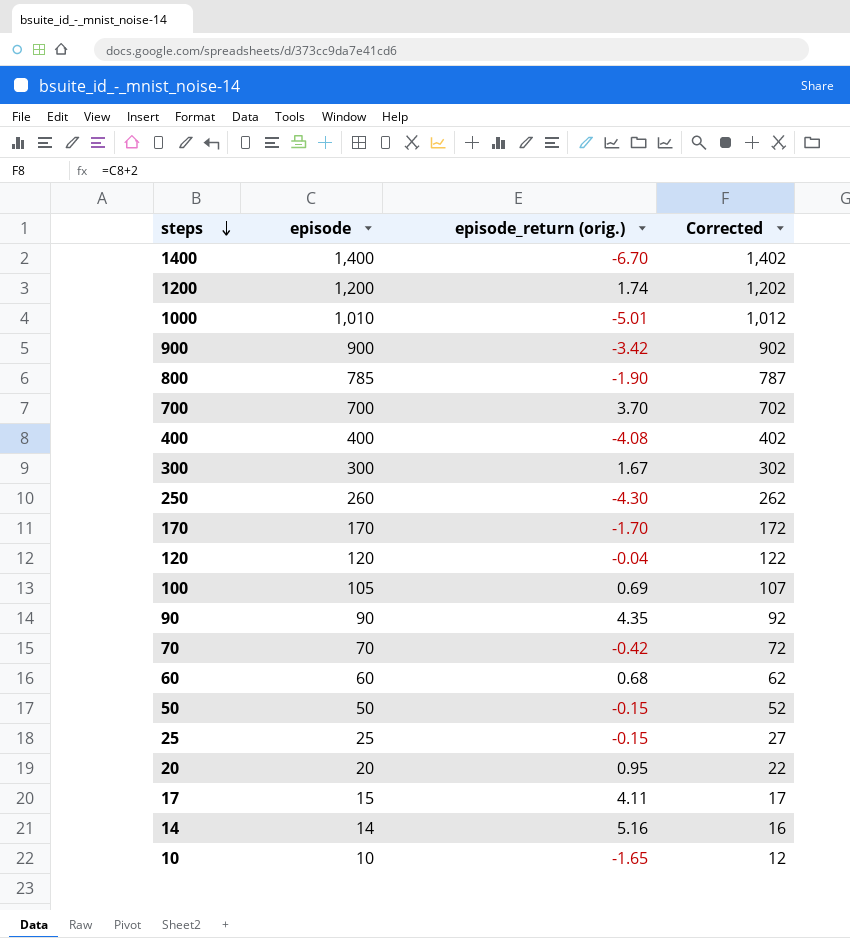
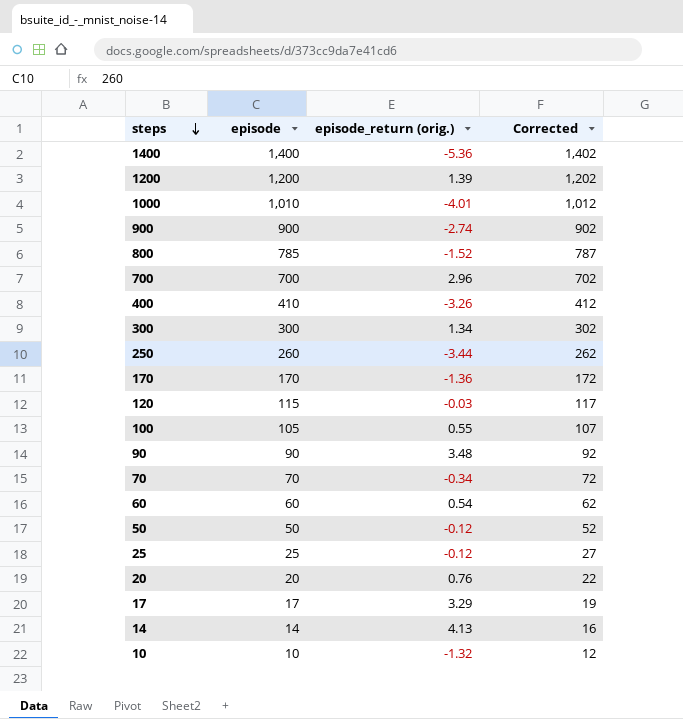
1400 | episode_return (orig.): -6.70 -> -5.36
1200 | episode_return (orig.): 1.74 -> 1.39
1000 | episode_return (orig.): -5.01 -> -4.01
900 | episode_return (orig.): -3.42 -> -2.74
800 | episode_return (orig.): -1.90 -> -1.52
700 | episode_return (orig.): 3.70 -> 2.96
400 | episode: 400 -> 410
400 | episode_return (orig.): -4.08 -> -3.26
400 | Corrected: 402 -> 412
300 | episode_return (orig.): 1.67 -> 1.34
250 | episode_return (orig.): -4.30 -> -3.44
170 | episode_return (orig.): -1.70 -> -1.36
120 | episode: 120 -> 115
120 | episode_return (orig.): -0.04 -> -0.03
120 | Corrected: 122 -> 117
100 | episode_return (orig.): 0.69 -> 0.55
90 | episode_return (orig.): 4.35 -> 3.48
70 | episode_return (orig.): -0.42 -> -0.34
60 | episode_return (orig.): 0.68 -> 0.54
50 | episode_return (orig.): -0.15 -> -0.12
25 | episode_return (orig.): -0.15 -> -0.12
20 | episode_return (orig.): 0.95 -> 0.76
17 | episode: 15 -> 17
17 | episode_return (orig.): 4.11 -> 3.29
17 | Corrected: 17 -> 19
14 | episode_return (orig.): 5.16 -> 4.13
10 | episode_return (orig.): -1.65 -> -1.32

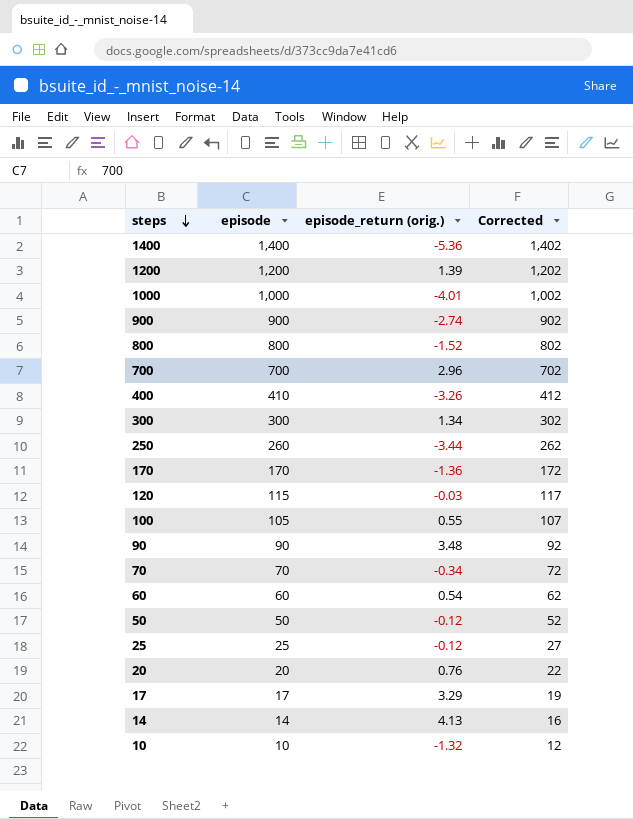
1000 | episode: 1,010 -> 1,000
1000 | Corrected: 1,012 -> 1,002
800 | episode: 785 -> 800
800 | Corrected: 787 -> 802

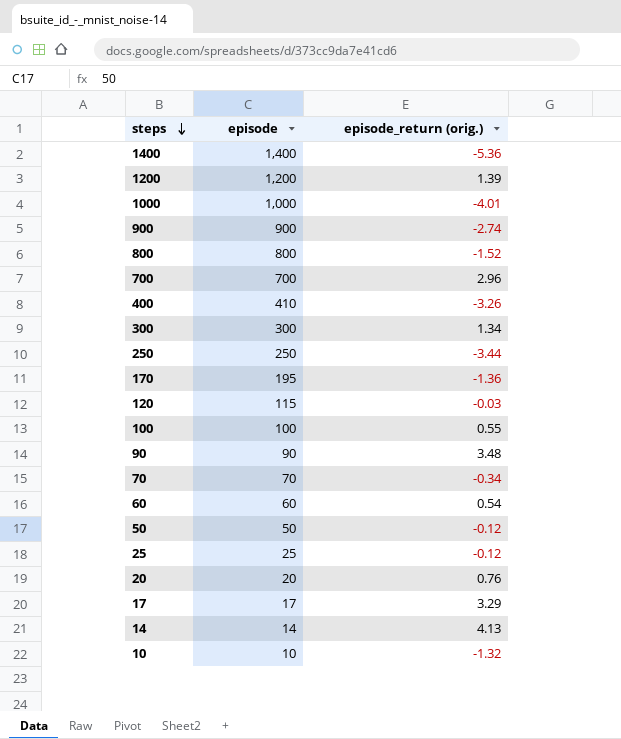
column Corrected | formula: [episode] + 2 -> none
250 | episode: 260 -> 250
170 | episode: 170 -> 195
100 | episode: 105 -> 100

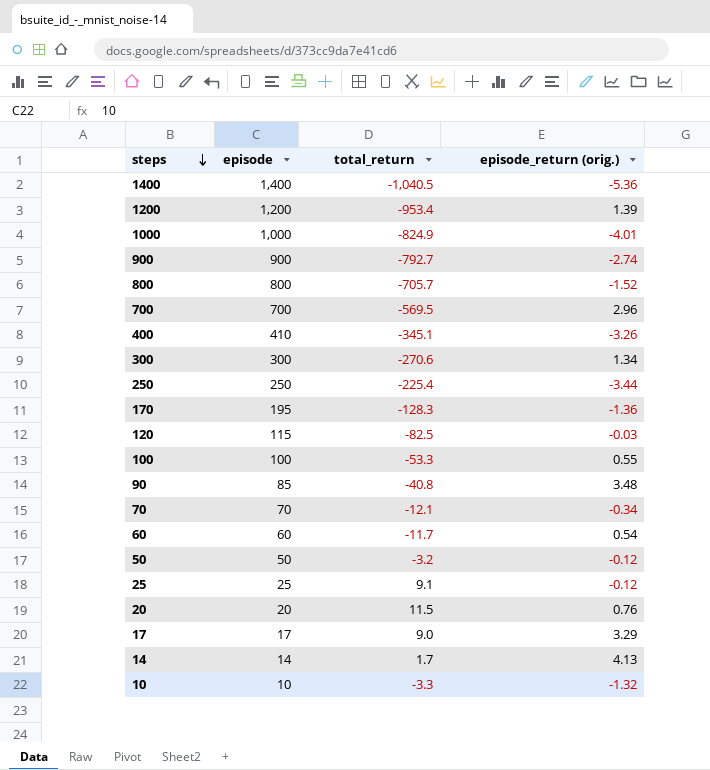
column total_return | position: none -> 3
90 | episode: 90 -> 85

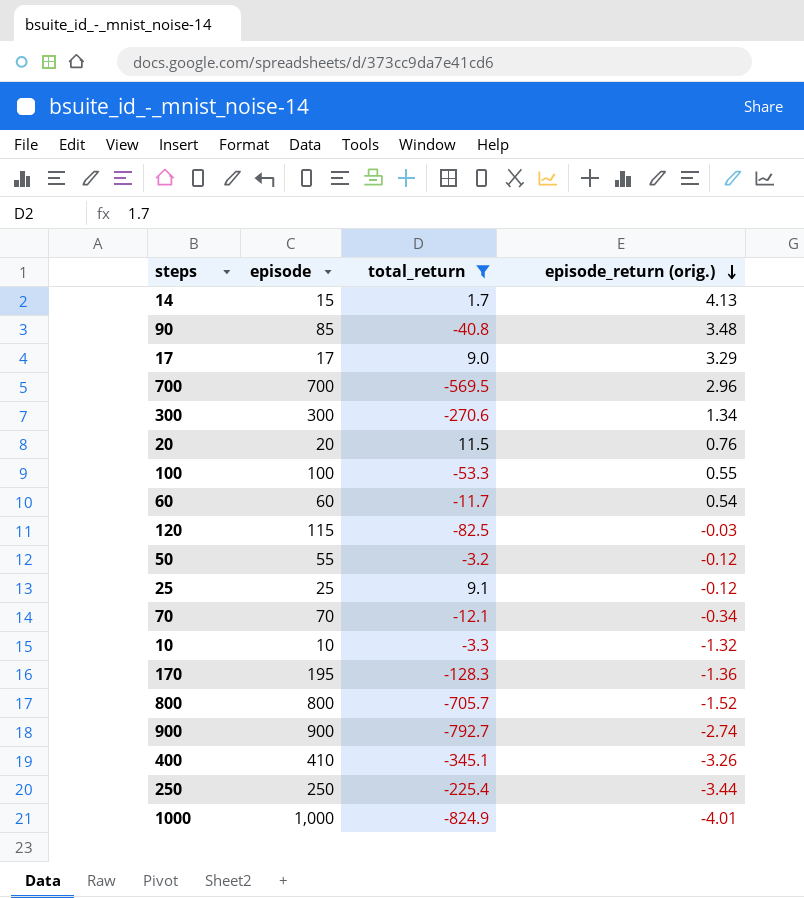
filter: none -> total_return >= -824.9
row order: steps descending -> episode_return (orig.) descending
14 | episode: 14 -> 15
50 | episode: 50 -> 55

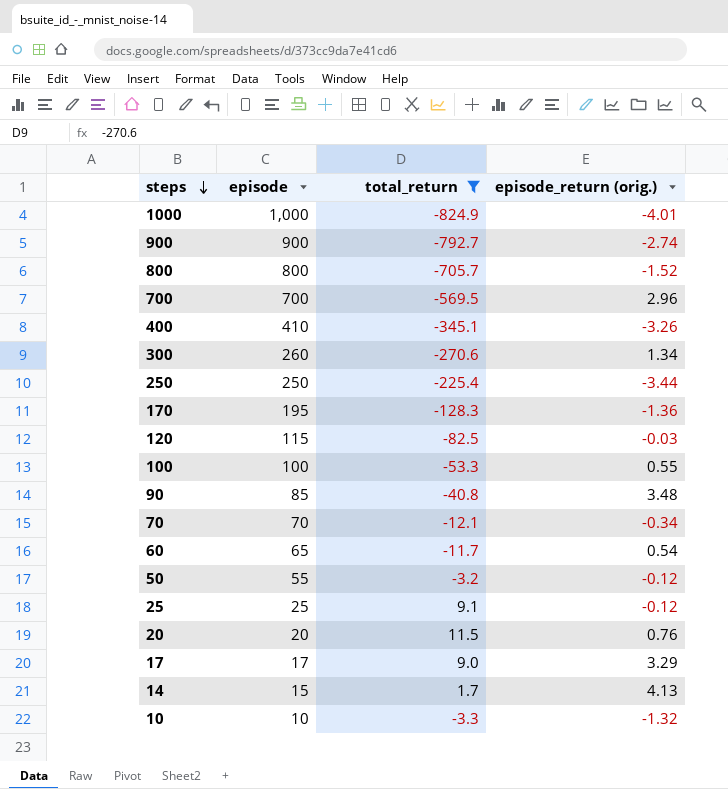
row order: episode_return (orig.) descending -> steps descending
300 | episode: 300 -> 260
60 | episode: 60 -> 65

